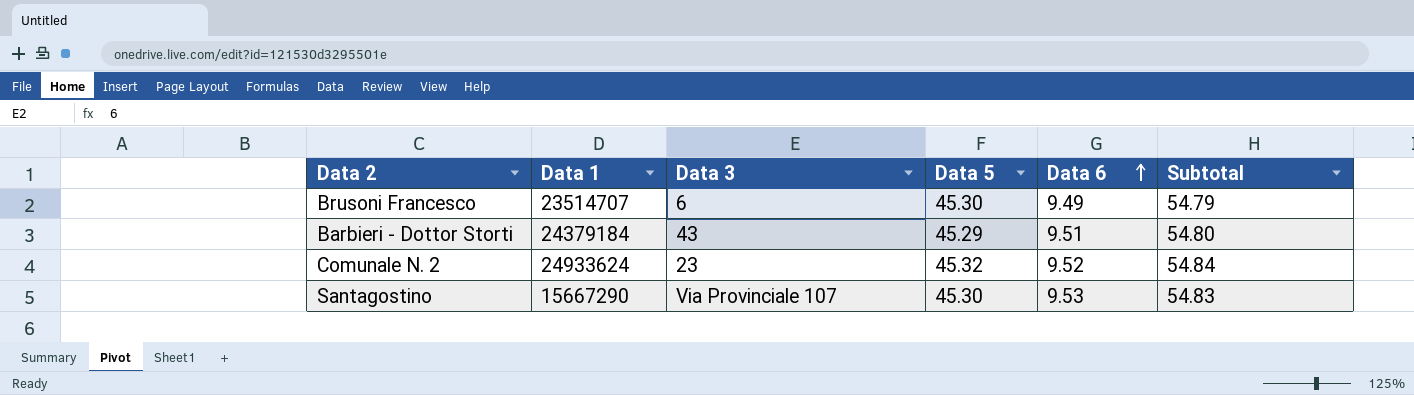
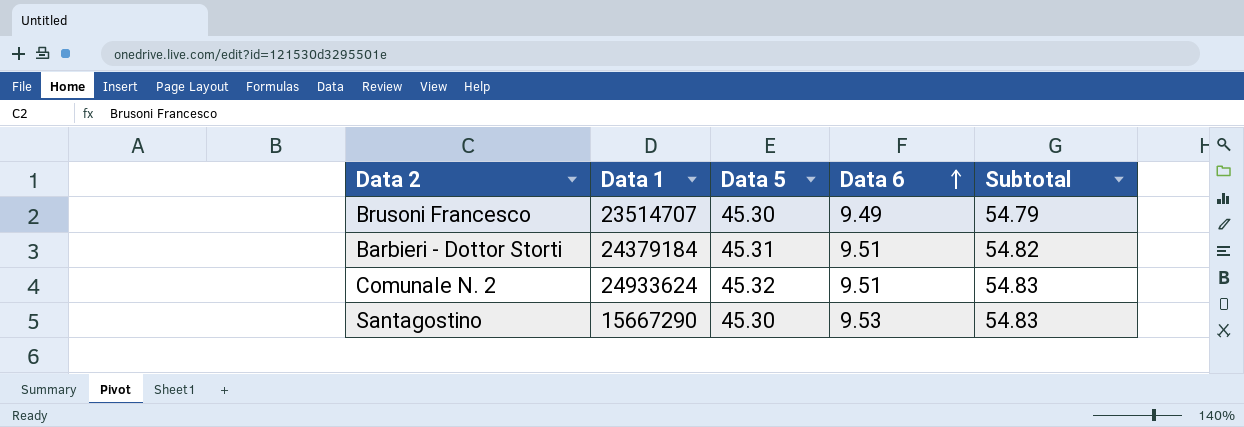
column Data 3 | position: 3 -> none
Barbieri - Dottor Storti | Data 5: 45.29 -> 45.31
Barbieri - Dottor Storti | Subtotal: 54.80 -> 54.82
Comunale N. 2 | Data 6: 9.52 -> 9.51
Comunale N. 2 | Subtotal: 54.84 -> 54.83

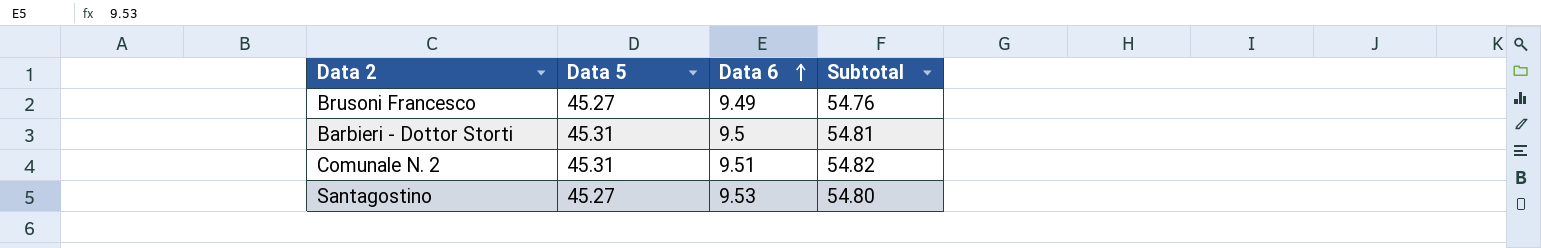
column Data 1 | position: 2 -> none
Brusoni Francesco | Data 5: 45.30 -> 45.27
Brusoni Francesco | Subtotal: 54.79 -> 54.76
Barbieri - Dottor Storti | Data 6: 9.51 -> 9.5
Barbieri - Dottor Storti | Subtotal: 54.82 -> 54.81
Comunale N. 2 | Data 5: 45.32 -> 45.31
Comunale N. 2 | Subtotal: 54.83 -> 54.82
Santagostino | Data 5: 45.30 -> 45.27
Santagostino | Subtotal: 54.83 -> 54.80

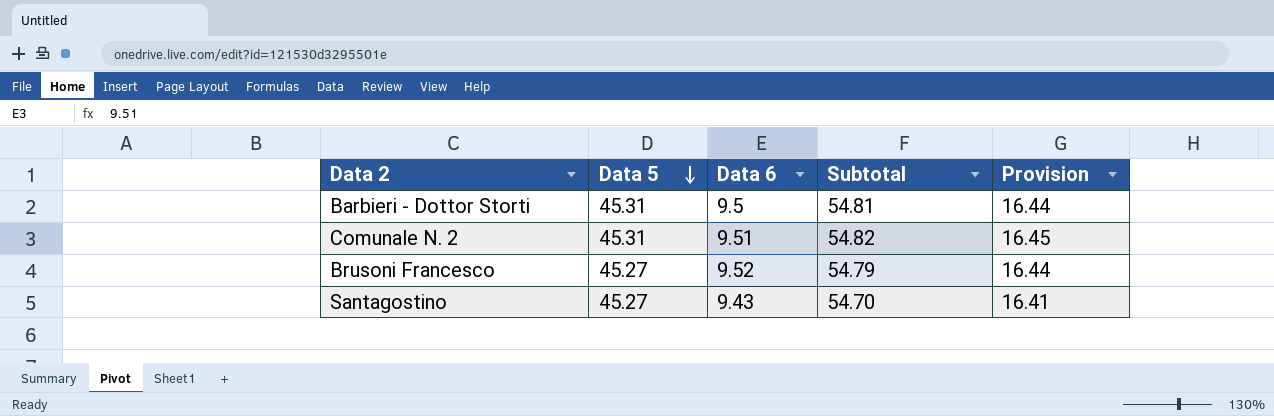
row order: Data 6 ascending -> Data 5 descending
column Provision | formula: none -> [Subtotal] * 0.3
Brusoni Francesco | Data 6: 9.49 -> 9.52
Brusoni Francesco | Subtotal: 54.76 -> 54.79
Santagostino | Data 6: 9.53 -> 9.43
Santagostino | Subtotal: 54.80 -> 54.70

